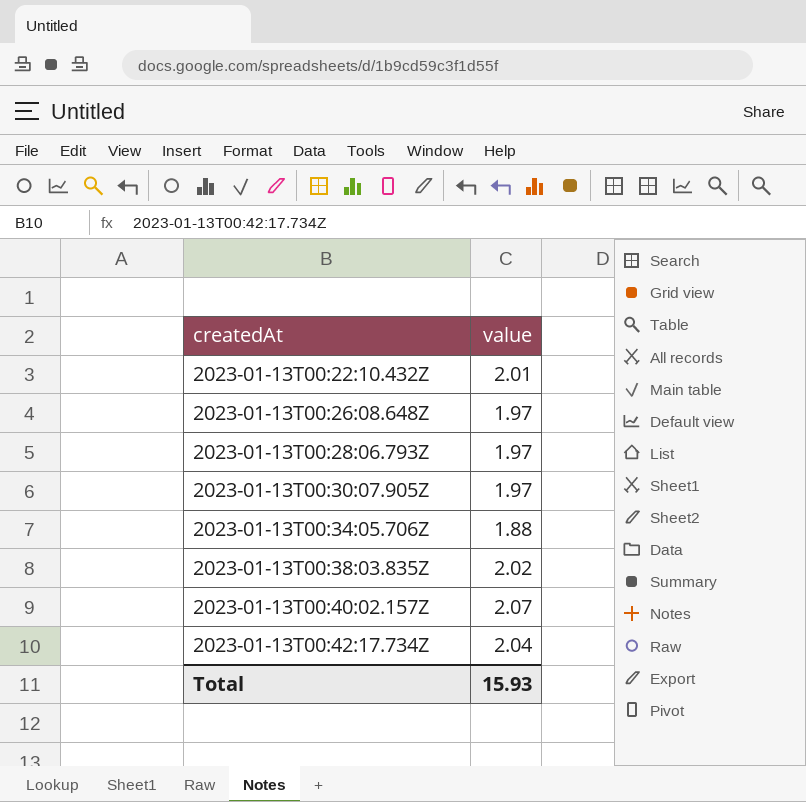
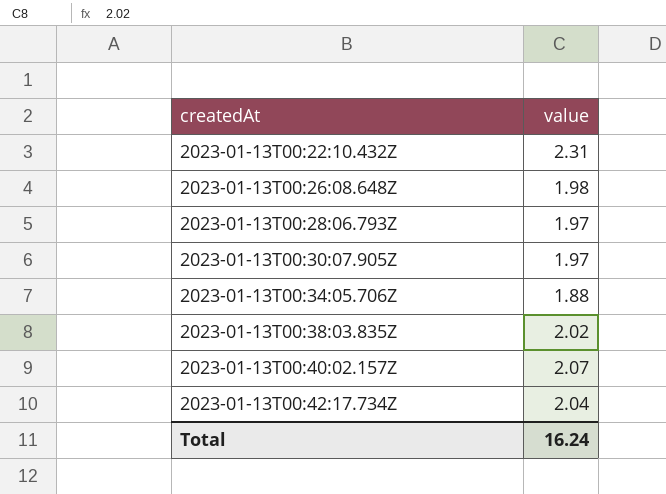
2023-01-13T00:22:10.432Z | value: 2.01 -> 2.31
2023-01-13T00:26:08.648Z | value: 1.97 -> 1.98
Total | value: 15.93 -> 16.24

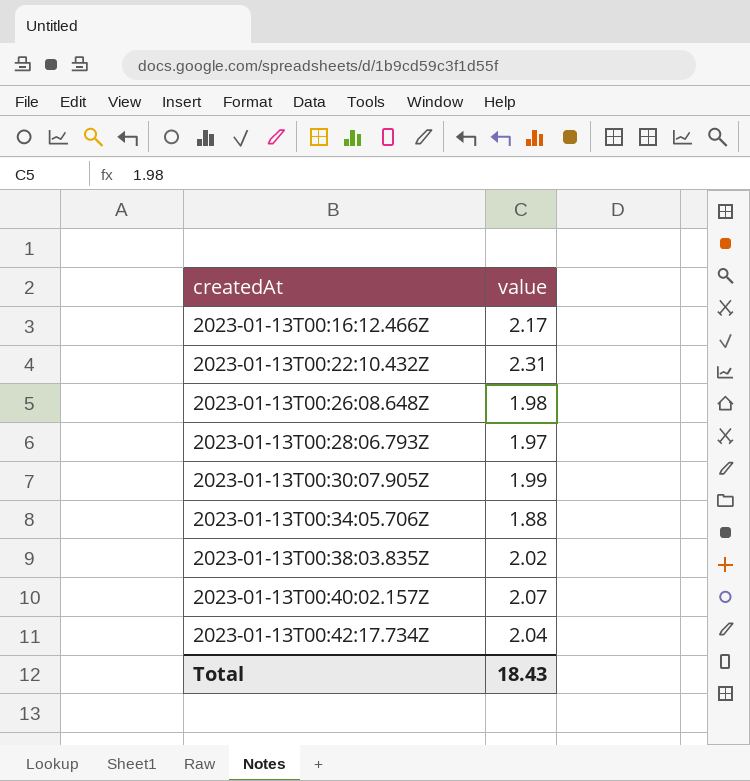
row 2023-01-13T00:16:12.466Z: none -> 2.17
2023-01-13T00:30:07.905Z | value: 1.97 -> 1.99
Total | value: 16.24 -> 18.43

